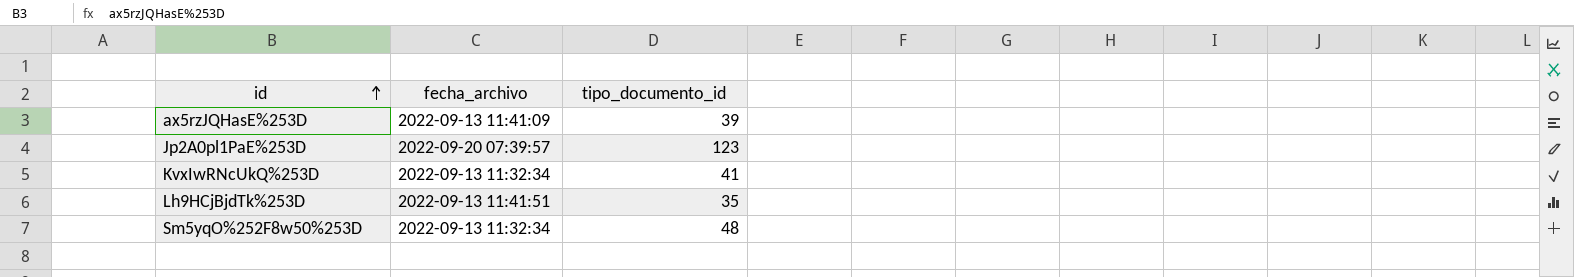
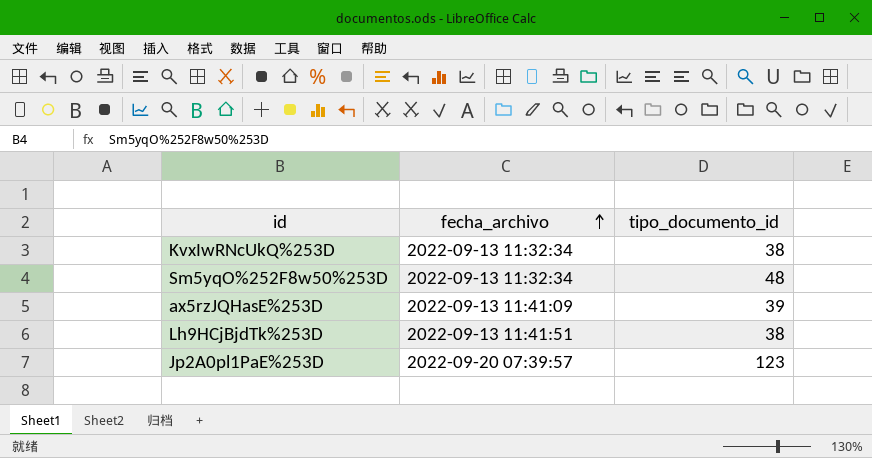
row order: id ascending -> fecha_archivo ascending
KvxIwRNcUkQ%253D | tipo_documento_id: 41 -> 38
Lh9HCjBjdTk%253D | tipo_documento_id: 35 -> 38

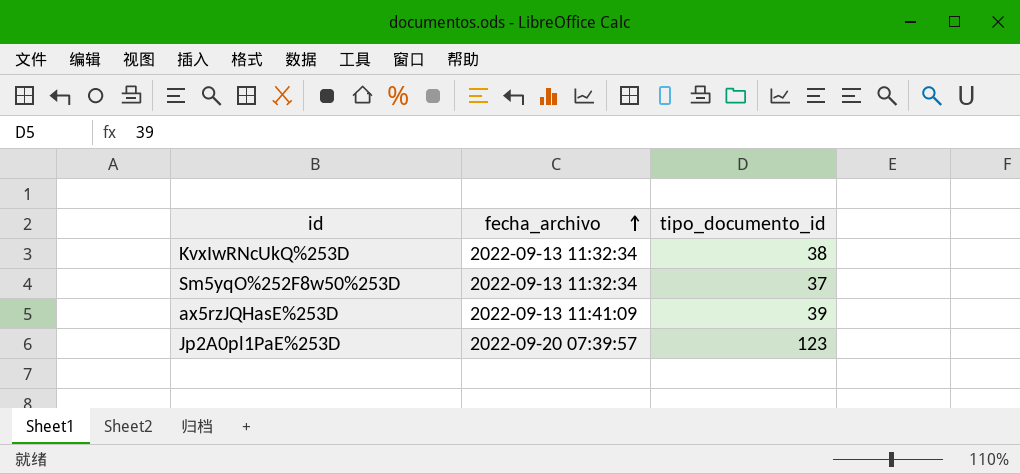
row Lh9HCjBjdTk%253D: 2022-09-13 11:41:51 | 38 -> none
Sm5yqO%252F8w50%253D | tipo_documento_id: 48 -> 37

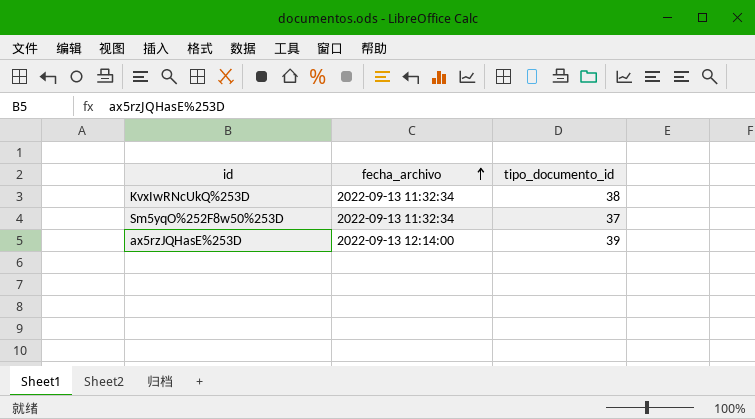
row Jp2A0pl1PaE%253D: 2022-09-20 07:39:57 | 123 -> none
ax5rzJQHasE%253D | fecha_archivo: 2022-09-13 11:41:09 -> 2022-09-13 12:14:00

